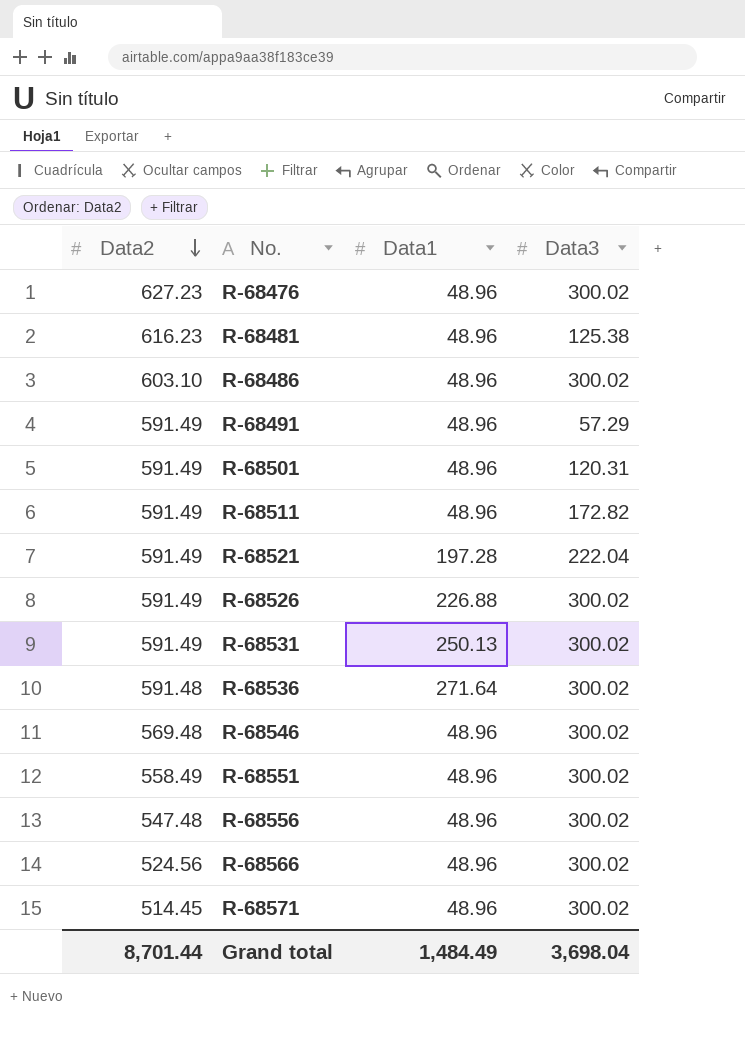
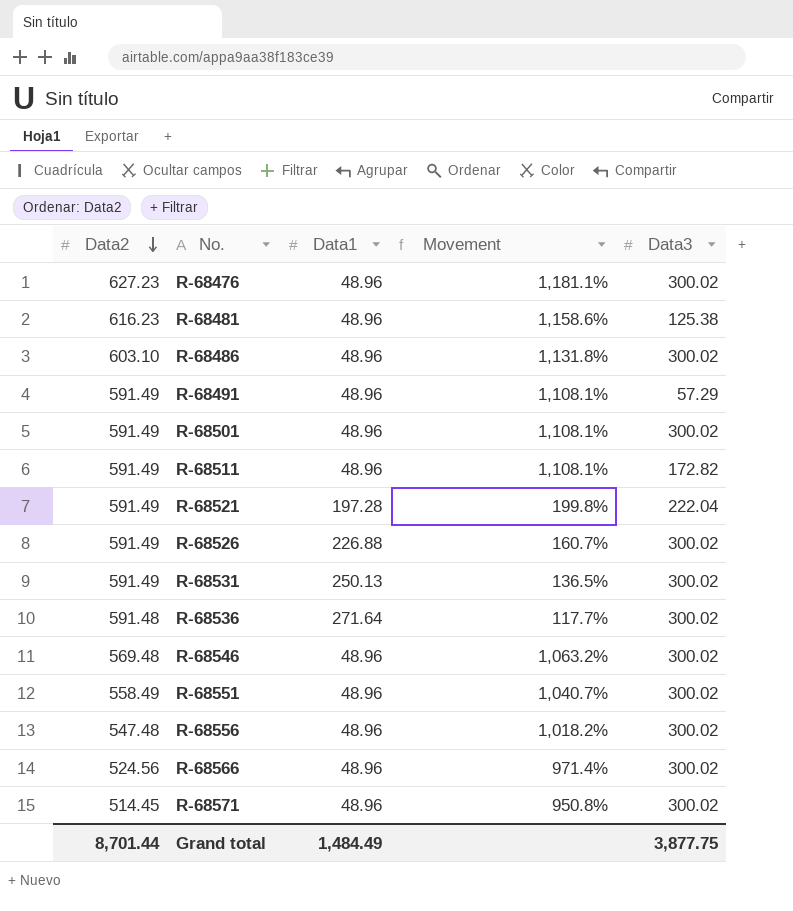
column Movement | formula: none -> ([Data2] - [Data1]) / [Data1]
R-68501 | Data3: 120.31 -> 300.02
Grand total | Data3: 3,698.04 -> 3,877.75

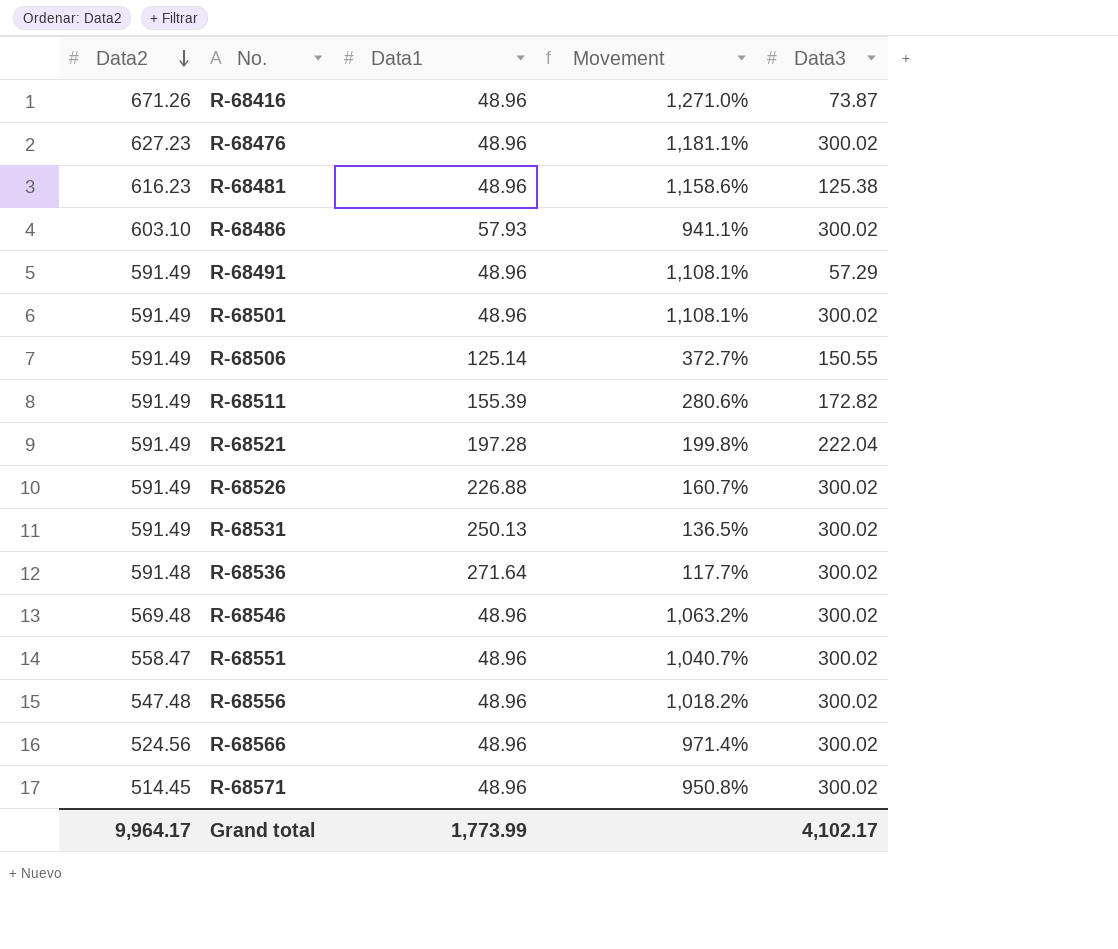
row R-68416: none -> 671.26 | 48.96 | 1,271.0% | 73.87
R-68486 | Data1: 48.96 -> 57.93
R-68486 | Movement: 1,131.8% -> 941.1%
row R-68506: none -> 591.49 | 125.14 | 372.7% | 150.55
R-68511 | Data1: 48.96 -> 155.39
R-68511 | Movement: 1,108.1% -> 280.6%
R-68551 | Data2: 558.49 -> 558.47
Grand total | Data2: 8,701.44 -> 9,964.17
Grand total | Data1: 1,484.49 -> 1,773.99
Grand total | Data3: 3,877.75 -> 4,102.17

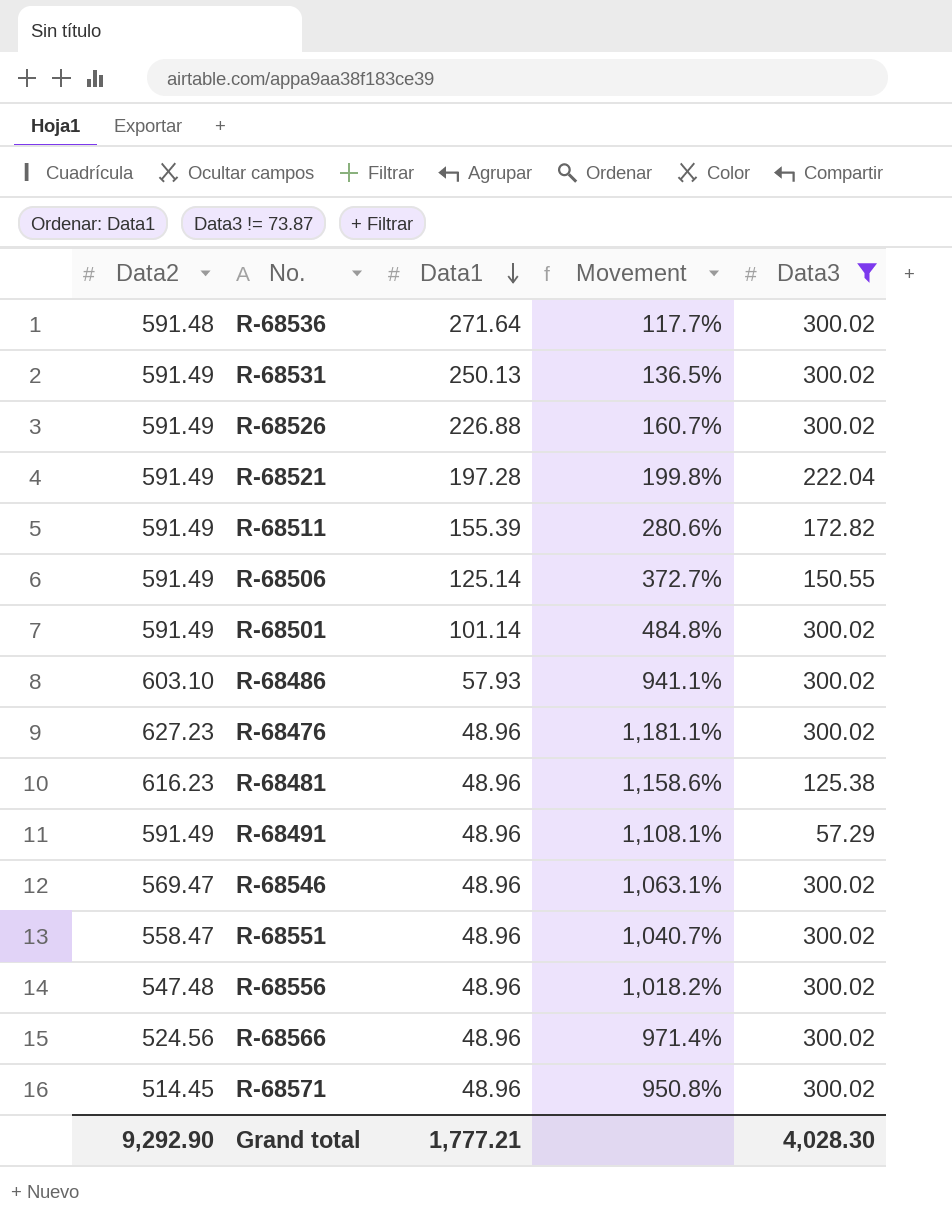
filter: none -> Data3 != 73.87
row order: Data2 descending -> Data1 descending
R-68501 | Data1: 48.96 -> 101.14
R-68501 | Movement: 1,108.1% -> 484.8%
R-68546 | Data2: 569.48 -> 569.47
R-68546 | Movement: 1,063.2% -> 1,063.1%
Grand total | Data2: 9,964.17 -> 9,292.90
Grand total | Data1: 1,773.99 -> 1,777.21
Grand total | Data3: 4,102.17 -> 4,028.30

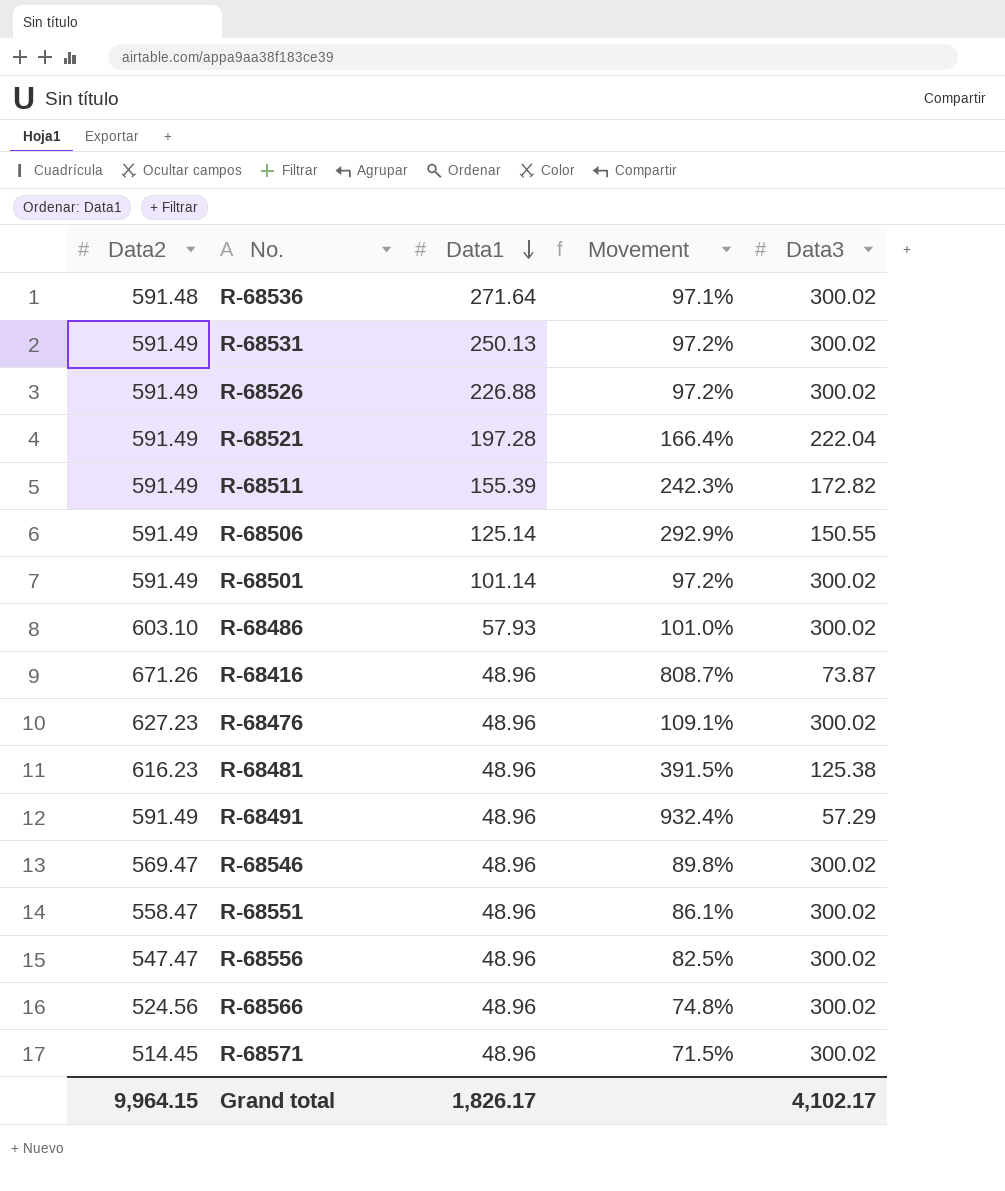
filter: Data3 != 73.87 -> none
column Movement | formula: ([Data2] - [Data1]) / [Data1] -> ([Data2] - [Data3]) / [Data3]
R-68556 | Data2: 547.48 -> 547.47
Grand total | Data2: 9,292.90 -> 9,964.15
Grand total | Data1: 1,777.21 -> 1,826.17
Grand total | Data3: 4,028.30 -> 4,102.17

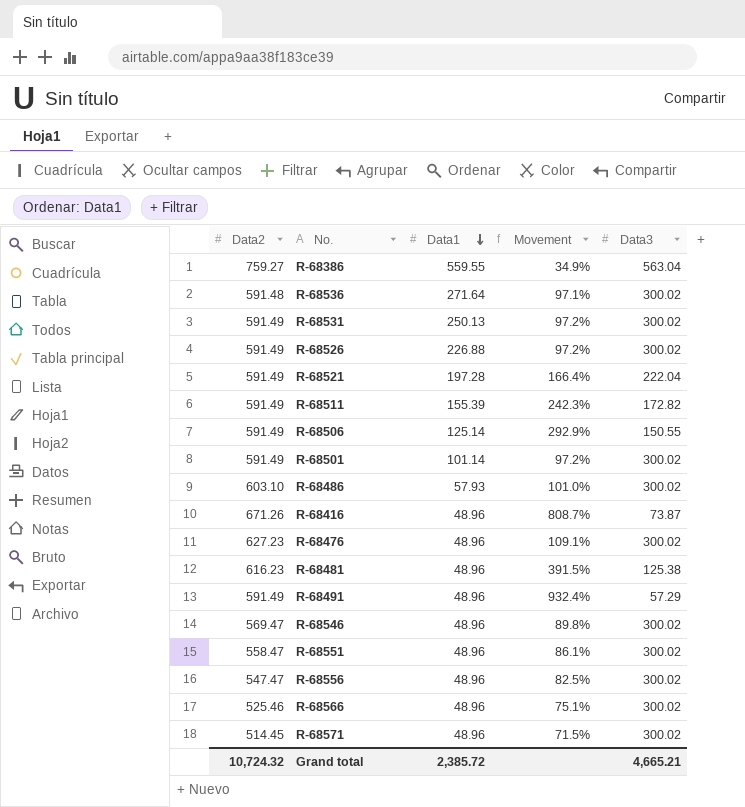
row R-68386: none -> 759.27 | 559.55 | 34.9% | 563.04
R-68566 | Data2: 524.56 -> 525.46
R-68566 | Movement: 74.8% -> 75.1%
Grand total | Data2: 9,964.15 -> 10,724.32
Grand total | Data1: 1,826.17 -> 2,385.72
Grand total | Data3: 4,102.17 -> 4,665.21

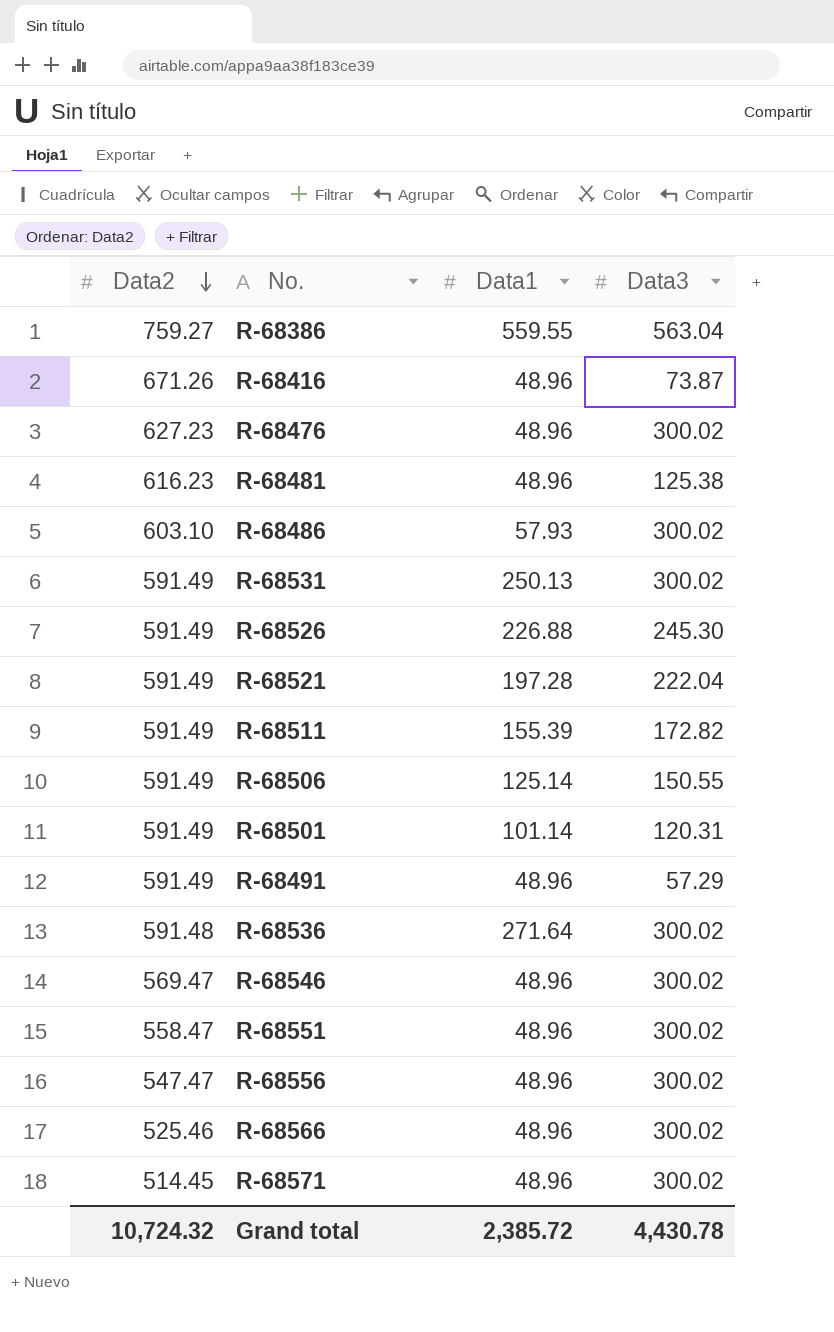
row order: Data1 descending -> Data2 descending
column Movement | formula: ([Data2] - [Data3]) / [Data3] -> none
R-68526 | Data3: 300.02 -> 245.30
R-68501 | Data3: 300.02 -> 120.31
Grand total | Data3: 4,665.21 -> 4,430.78

